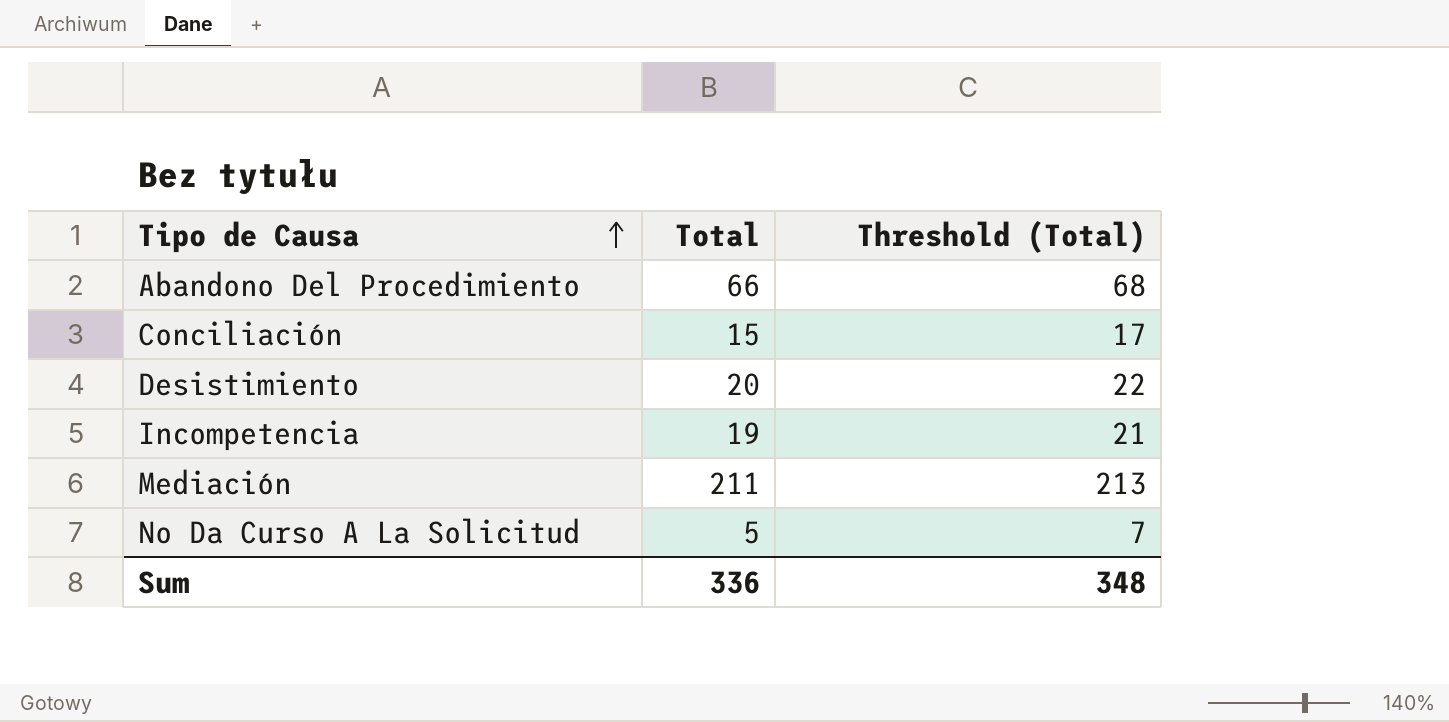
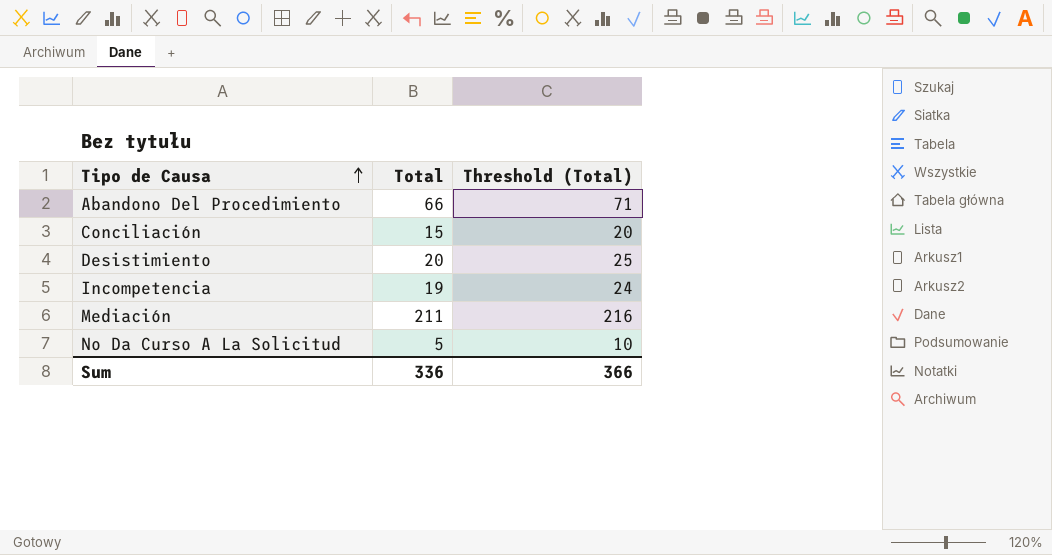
column Threshold (Total) | formula: [Total] + 2 -> [Total] + 5
Sum | Threshold (Total): 348 -> 366

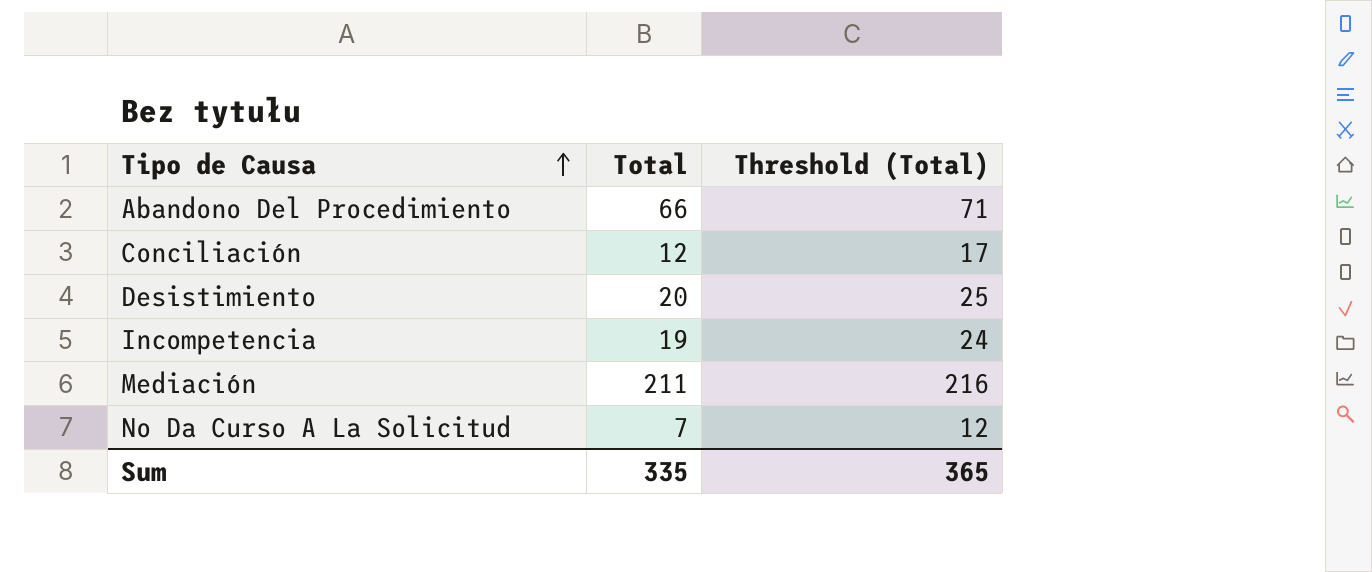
Conciliación | Total: 15 -> 12
Conciliación | Threshold (Total): 20 -> 17
No Da Curso A La Solicitud | Total: 5 -> 7
No Da Curso A La Solicitud | Threshold (Total): 10 -> 12
Sum | Total: 336 -> 335
Sum | Threshold (Total): 366 -> 365

